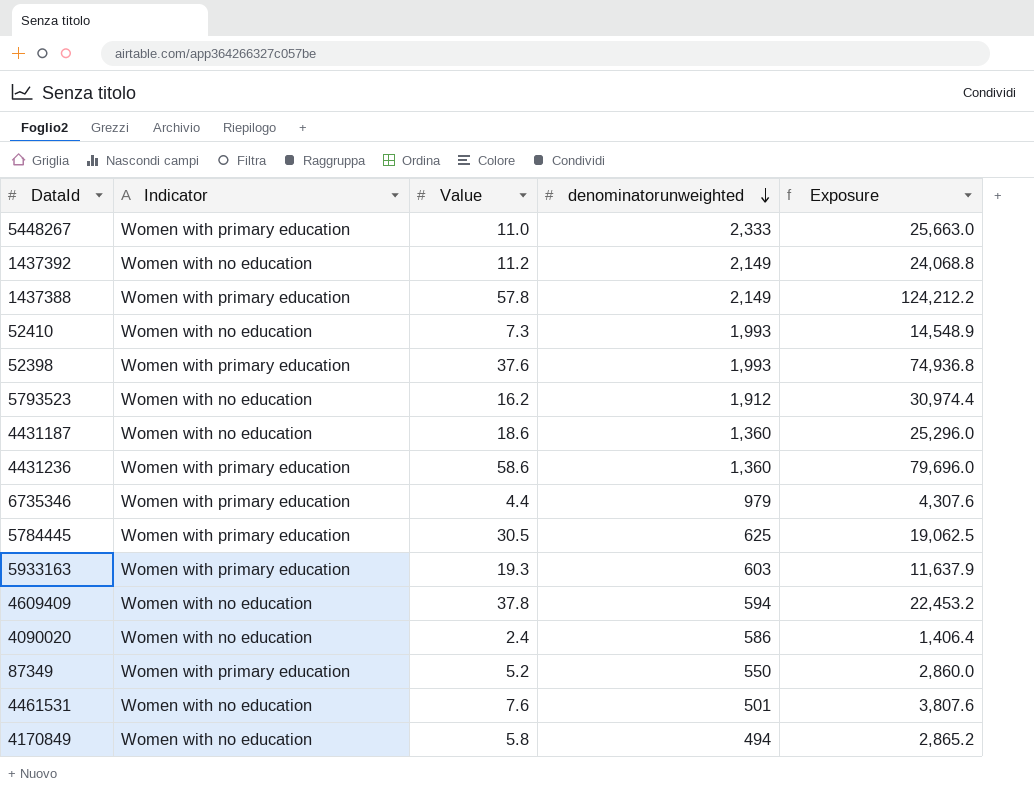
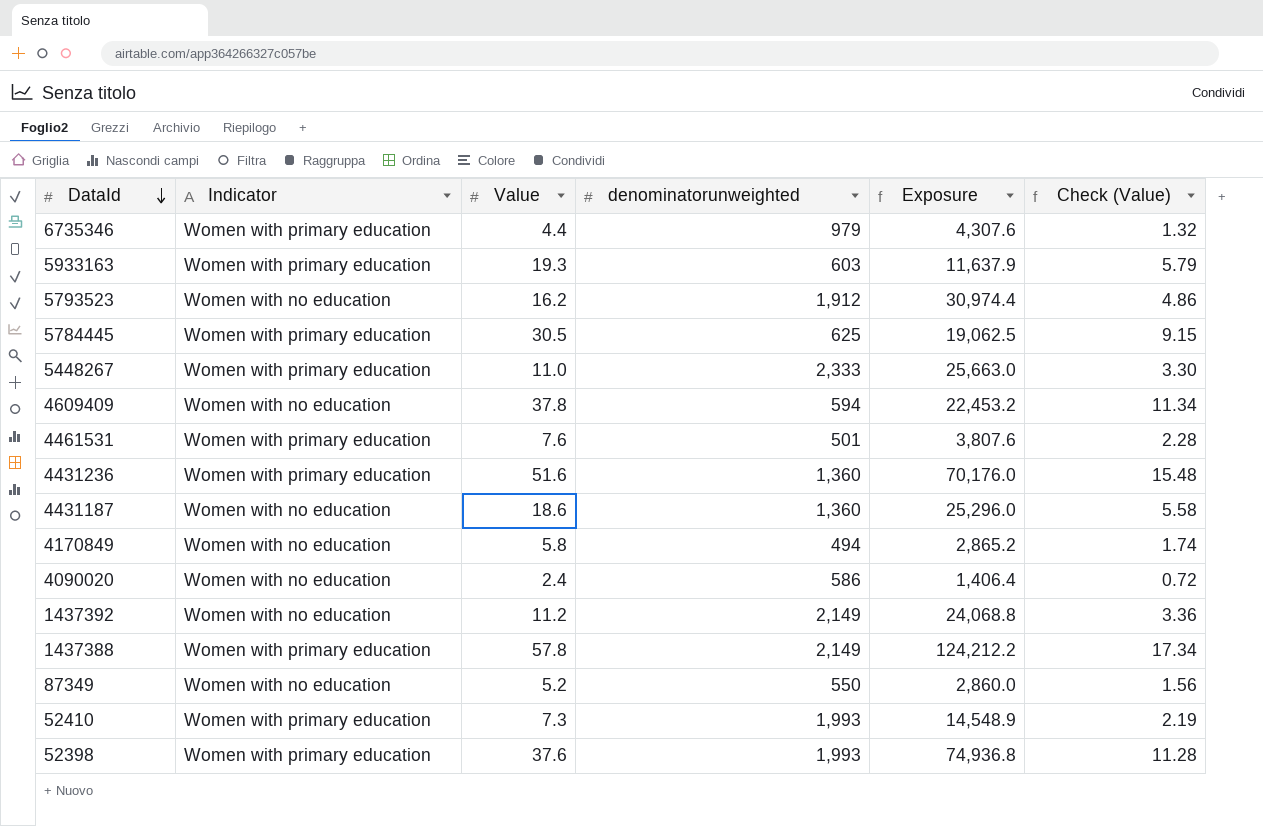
row order: denominatorunweighted descending -> DataId descending
column Check (Value) | formula: none -> [Value] * 0.3
4461531 | Indicator: Women with no education -> Women with primary education
4431236 | Value: 58.6 -> 51.6
4431236 | Exposure: 79,696.0 -> 70,176.0
87349 | Indicator: Women with primary education -> Women with no education
52410 | Indicator: Women with no education -> Women with primary education

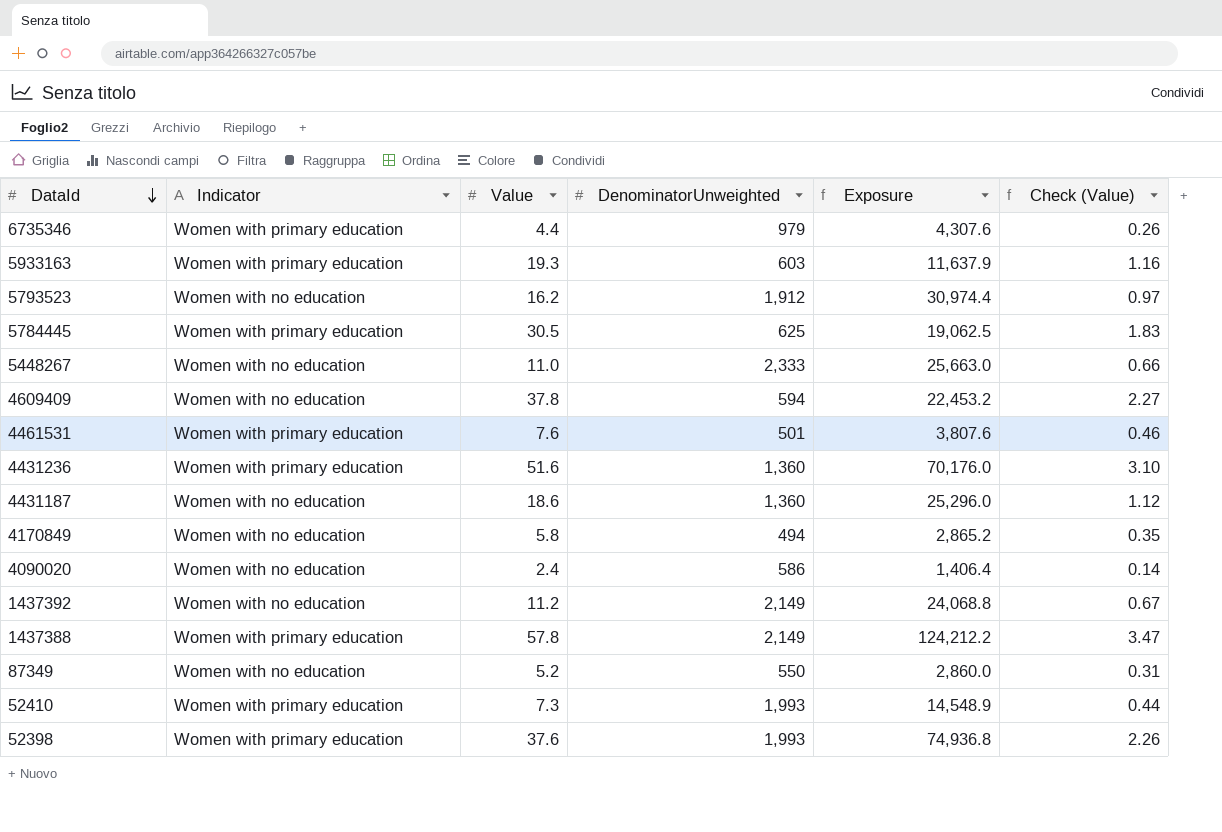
column name: denominatorunweighted -> DenominatorUnweighted
column Check (Value) | formula: [Value] * 0.3 -> [Value] * 0.06
5448267 | Indicator: Women with primary education -> Women with no education

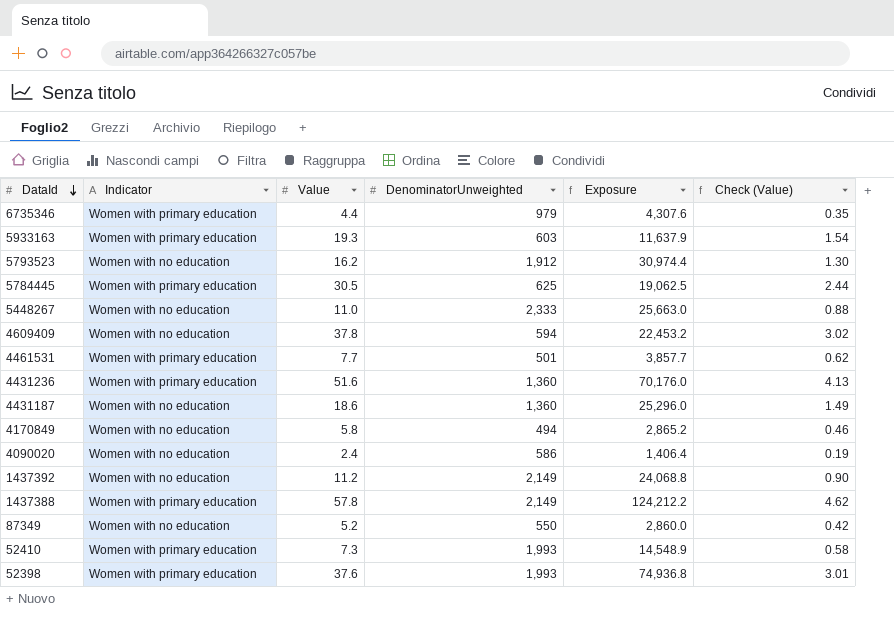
column Check (Value) | formula: [Value] * 0.06 -> [Value] * 0.08
4461531 | Value: 7.6 -> 7.7
4461531 | Exposure: 3,807.6 -> 3,857.7

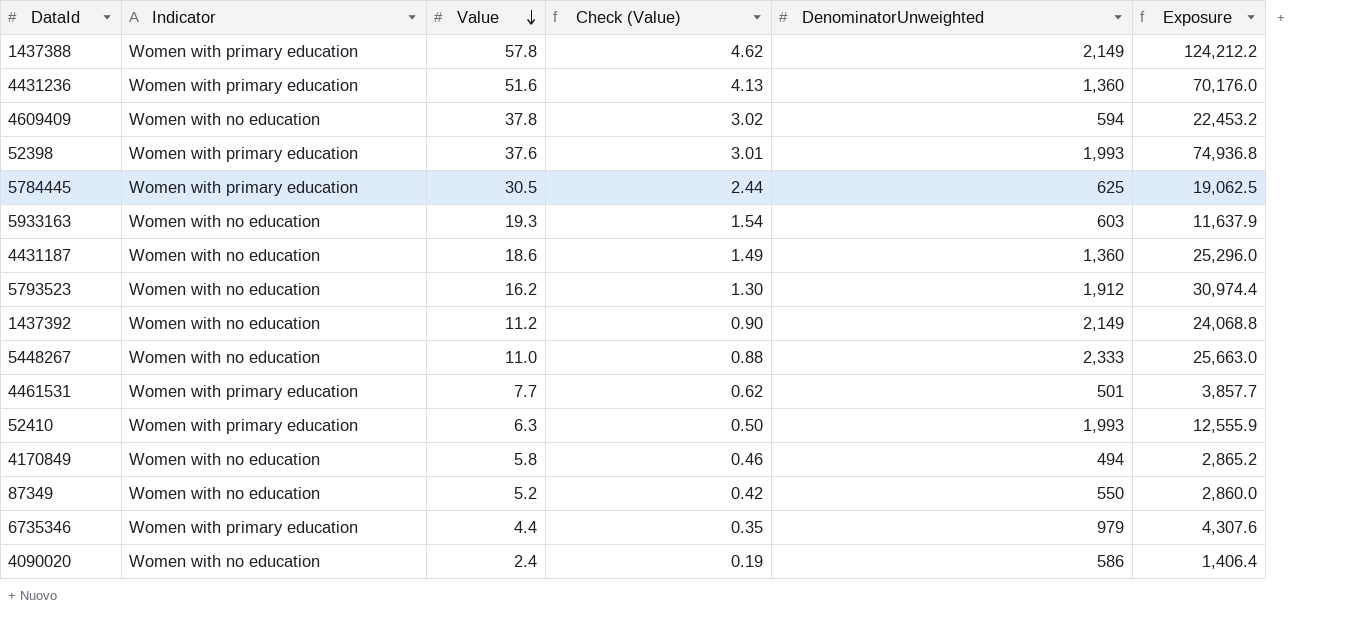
row order: DataId descending -> Value descending
column Check (Value) | position: 6 -> 4
5933163 | Indicator: Women with primary education -> Women with no education
52410 | Value: 7.3 -> 6.3
52410 | Check (Value): 0.58 -> 0.50
52410 | Exposure: 14,548.9 -> 12,555.9

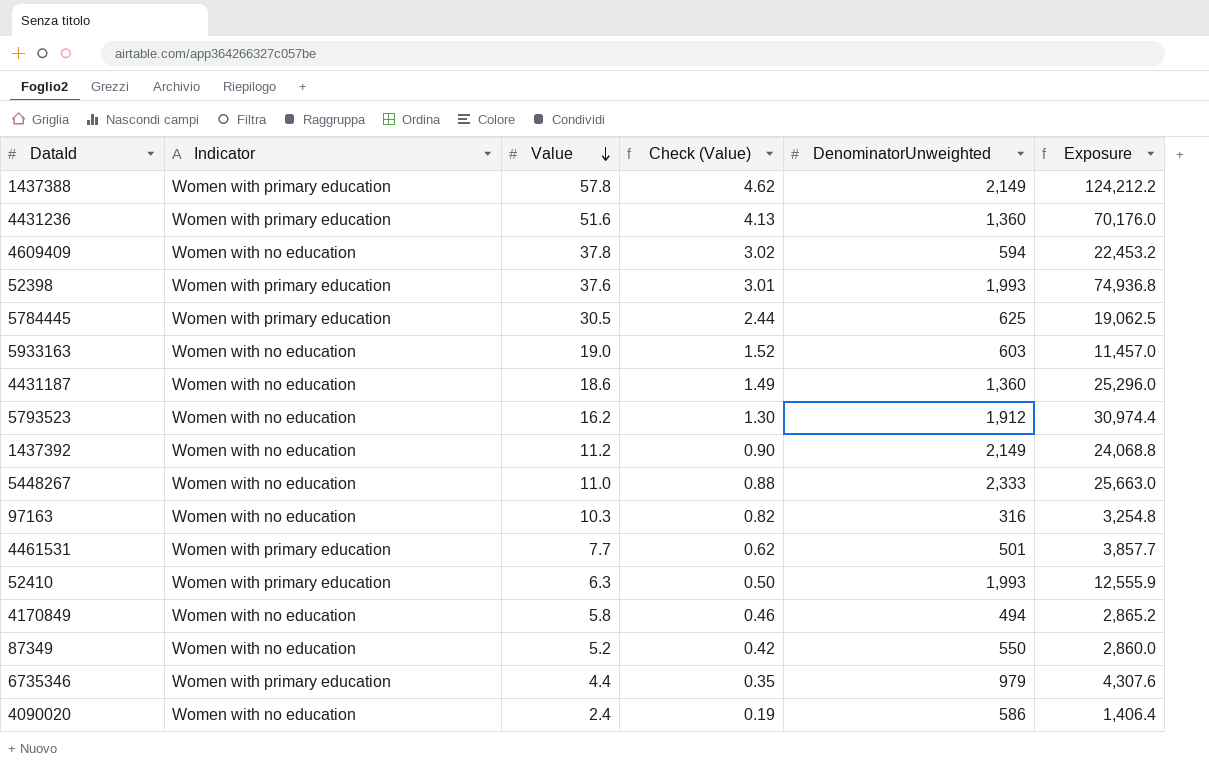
5933163 | Value: 19.3 -> 19.0
5933163 | Check (Value): 1.54 -> 1.52
5933163 | Exposure: 11,637.9 -> 11,457.0
row 97163: none -> Women with no education | 10.3 | 0.82 | 316 | 3,254.8

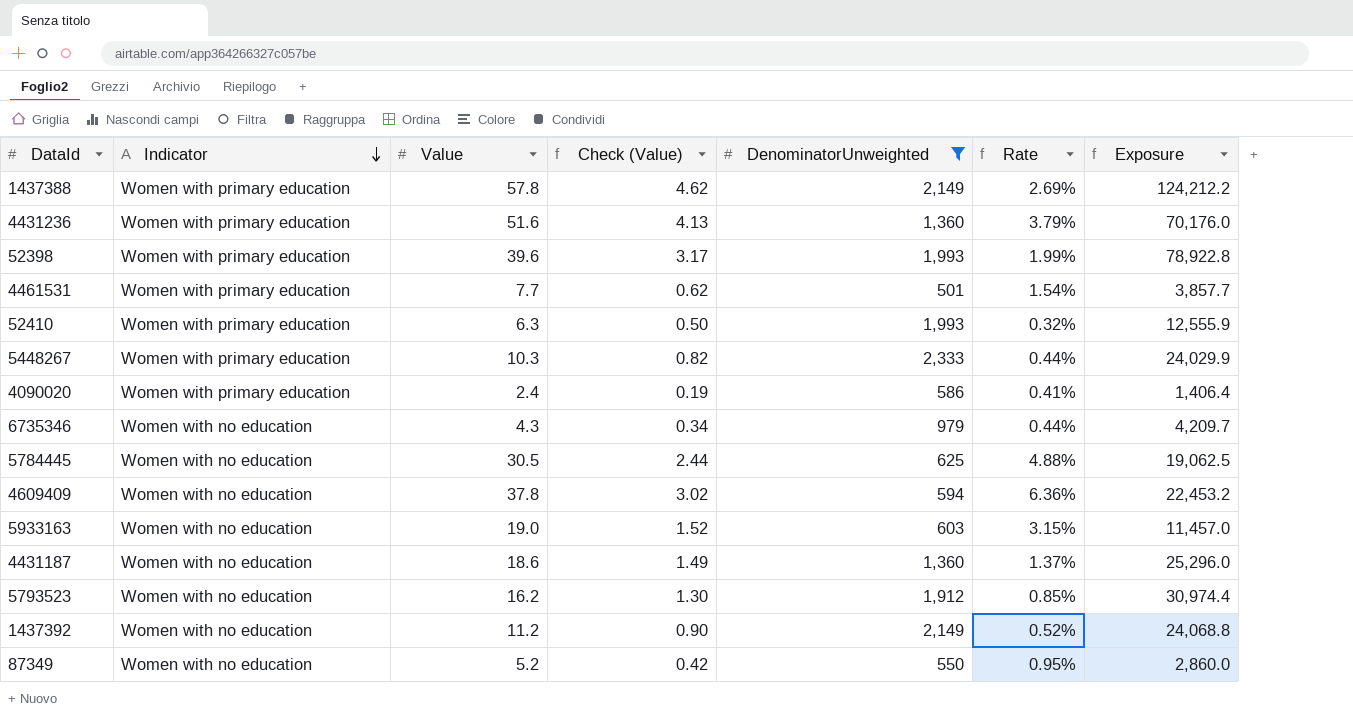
filter: none -> DenominatorUnweighted >= 501
row order: Value descending -> Indicator descending
column Rate | formula: none -> [Value] / [DenominatorUnweighted]
52398 | Value: 37.6 -> 39.6
52398 | Check (Value): 3.01 -> 3.17
52398 | Exposure: 74,936.8 -> 78,922.8
5448267 | Indicator: Women with no education -> Women with primary education
5448267 | Value: 11.0 -> 10.3
5448267 | Check (Value): 0.88 -> 0.82
5448267 | Exposure: 25,663.0 -> 24,029.9
4090020 | Indicator: Women with no education -> Women with primary education
6735346 | Indicator: Women with primary education -> Women with no education
6735346 | Value: 4.4 -> 4.3
6735346 | Check (Value): 0.35 -> 0.34
6735346 | Exposure: 4,307.6 -> 4,209.7
5784445 | Indicator: Women with primary education -> Women with no education

